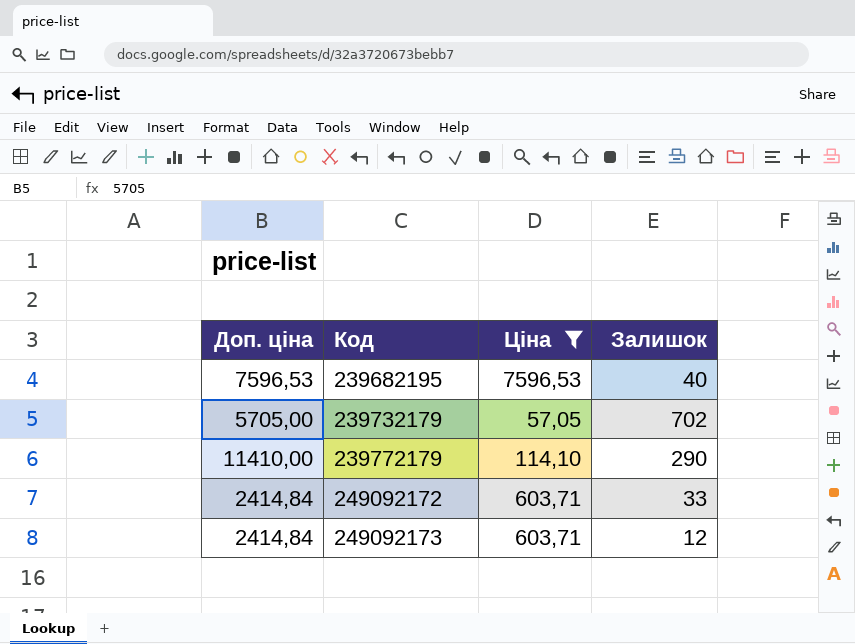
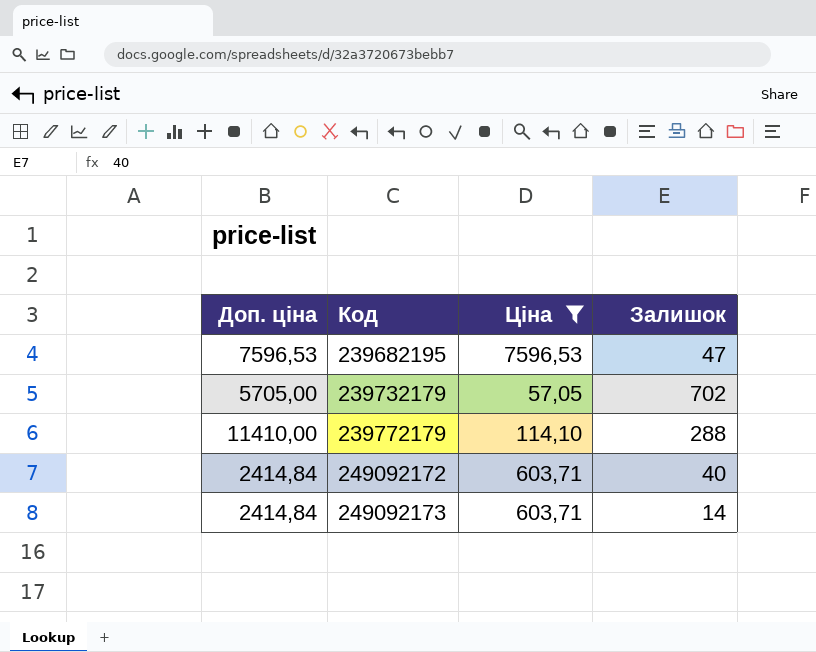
239682195 | Залишок: 40 -> 47
239772179 | Залишок: 290 -> 288
249092172 | Залишок: 33 -> 40
249092173 | Залишок: 12 -> 14

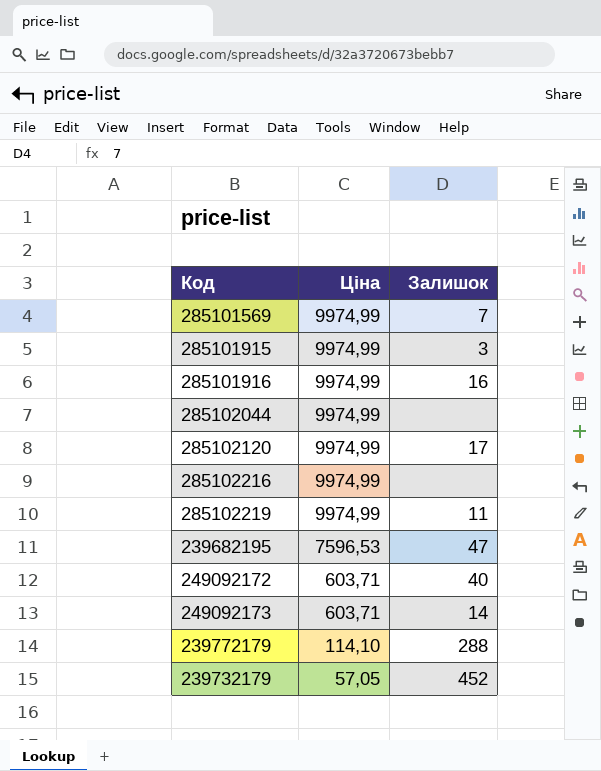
filter: Ціна != 9974,99 -> none
row order: Код ascending -> Ціна descending
column Доп. ціна | position: 1 -> none
239732179 | Залишок: 702 -> 452

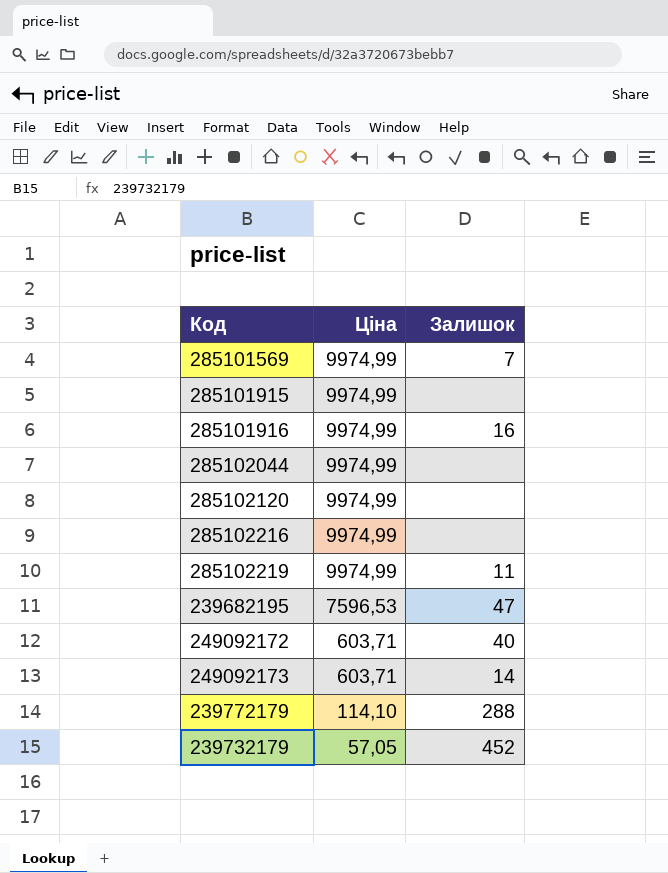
285101915 | Залишок: 3 -> none
285102120 | Залишок: 17 -> none

